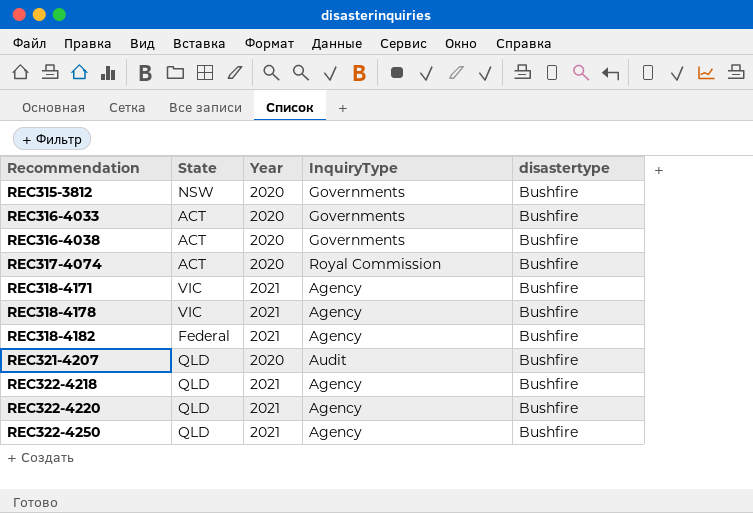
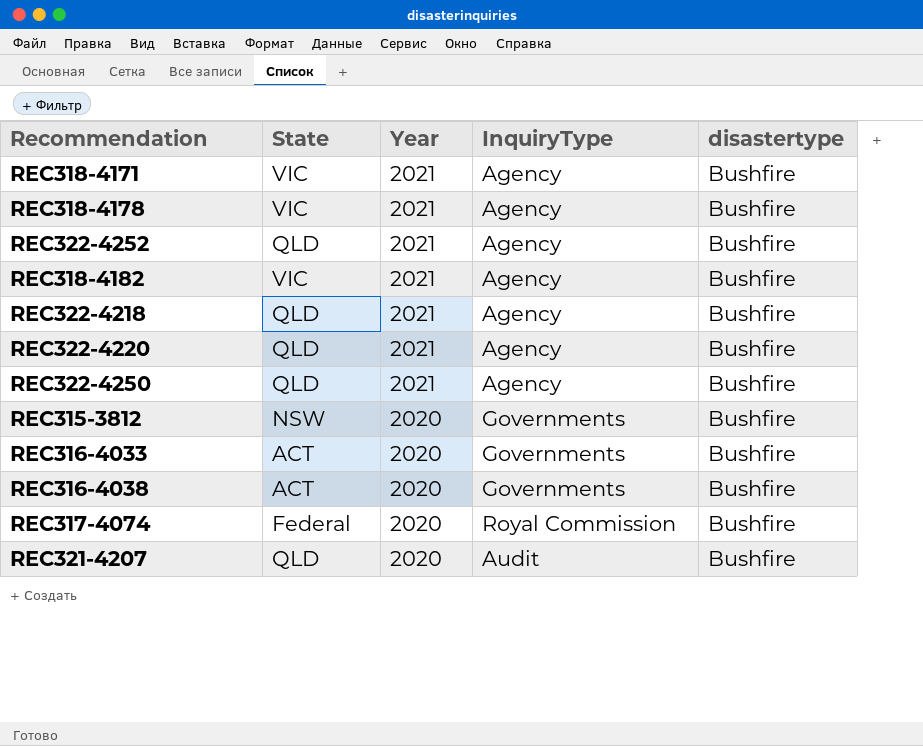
row order: Recommendation ascending -> Year descending
row REC322-4252: none -> QLD | 2021 | Agency | Bushfire
REC318-4182 | State: Federal -> VIC
REC317-4074 | State: ACT -> Federal

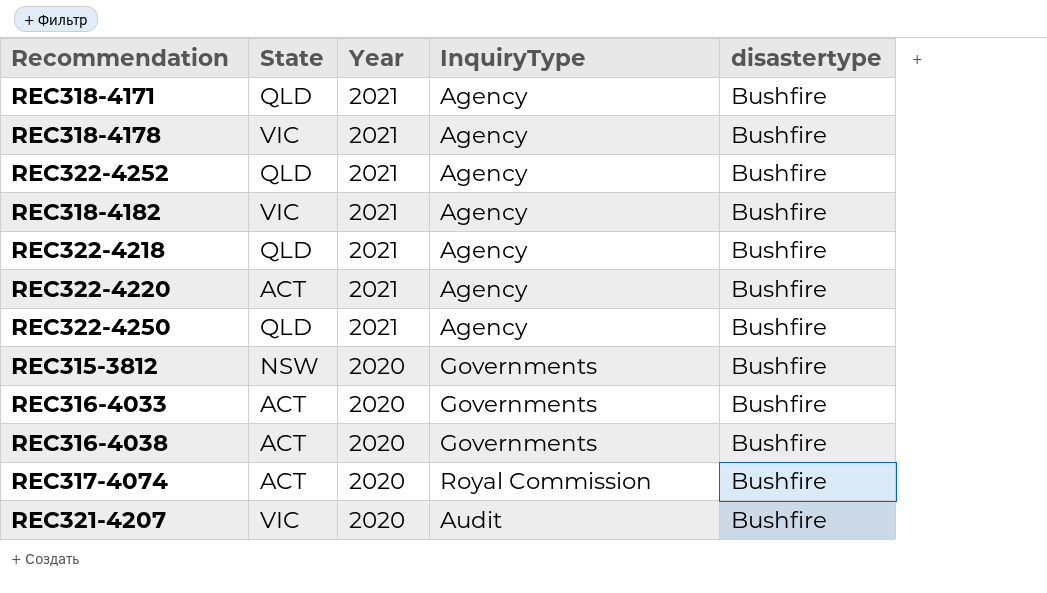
REC318-4171 | State: VIC -> QLD
REC322-4220 | State: QLD -> ACT
REC317-4074 | State: Federal -> ACT
REC321-4207 | State: QLD -> VIC

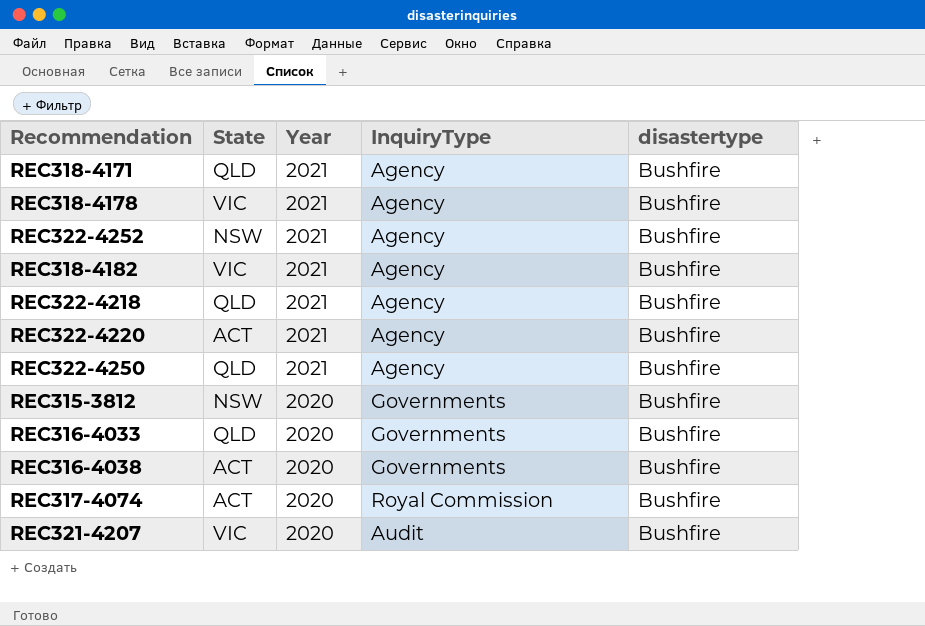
REC322-4252 | State: QLD -> NSW
REC316-4033 | State: ACT -> QLD

